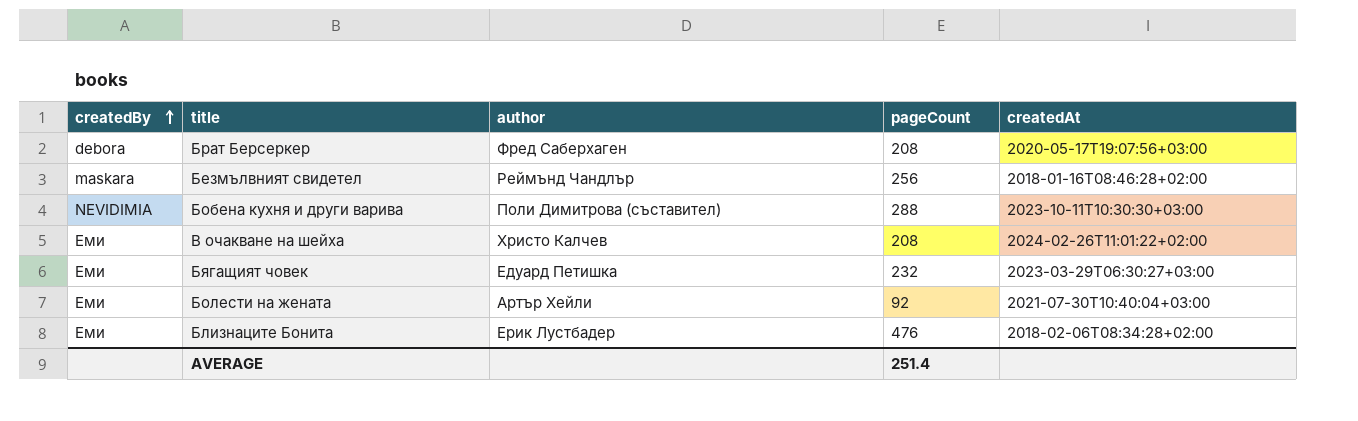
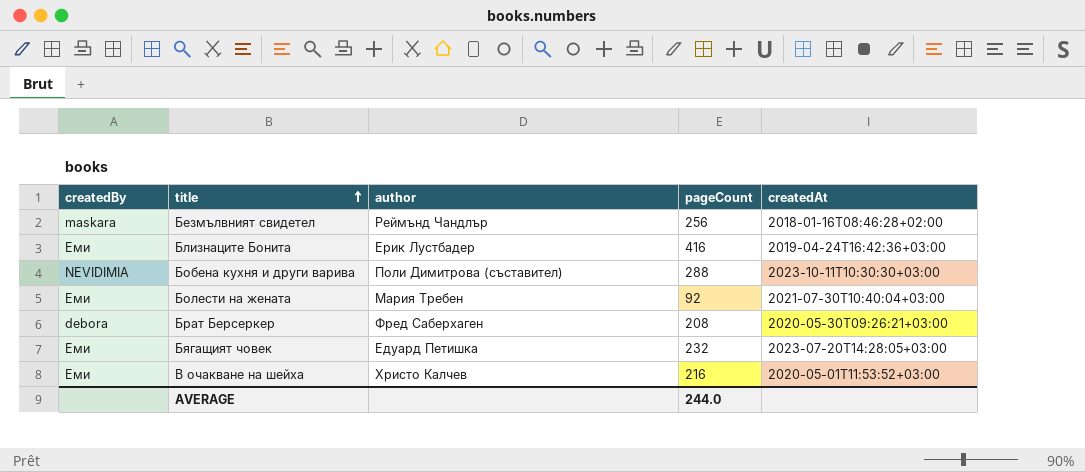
row order: createdBy ascending -> title ascending
Близнаците Бонита | pageCount: 476 -> 416
Близнаците Бонита | createdAt: 2018-02-06T08:34:28+02:00 -> 2019-04-24T16:42:36+03:00
Болести на жената | author: Артър Хейли -> Мария Требен
Брат Берсеркер | createdAt: 2020-05-17T19:07:56+03:00 -> 2020-05-30T09:26:21+03:00
Бягащият човек | createdAt: 2023-03-29T06:30:27+03:00 -> 2023-07-20T14:28:05+03:00
В очакване на шейха | pageCount: 208 -> 216
В очакване на шейха | createdAt: 2024-02-26T11:01:22+02:00 -> 2020-05-01T11:53:52+03:00
AVERAGE | pageCount: 251.4 -> 244.0

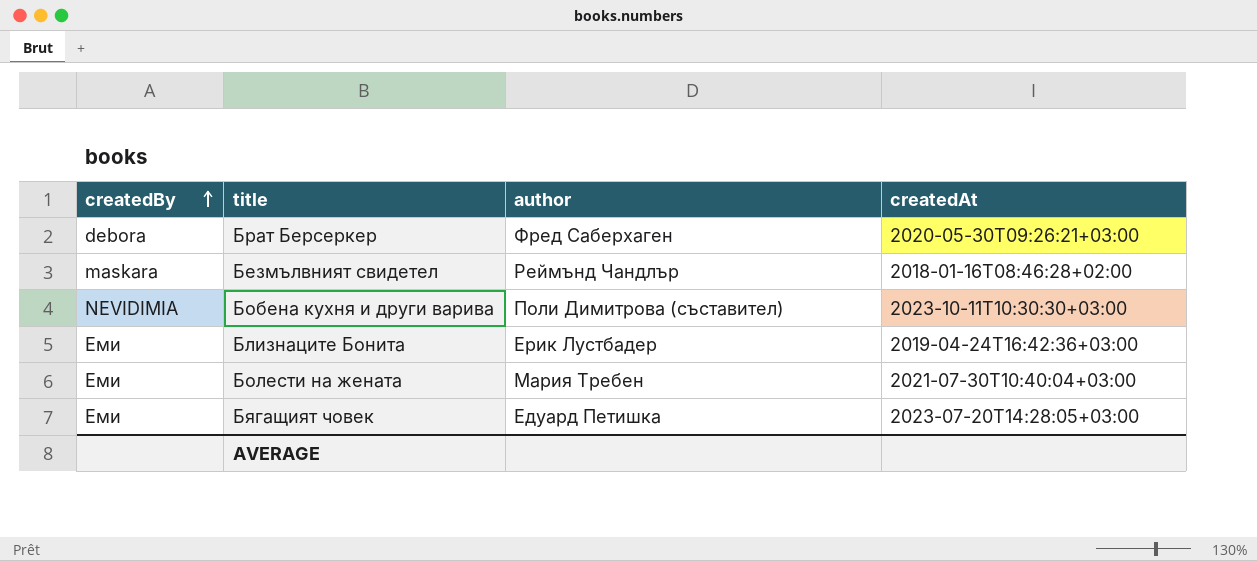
row order: title ascending -> createdBy ascending
column pageCount | position: 4 -> none
row В очакване на шейха: Еми | Христо Калчев | 216 | 2020-05-01T11:53:52+03:00 -> none

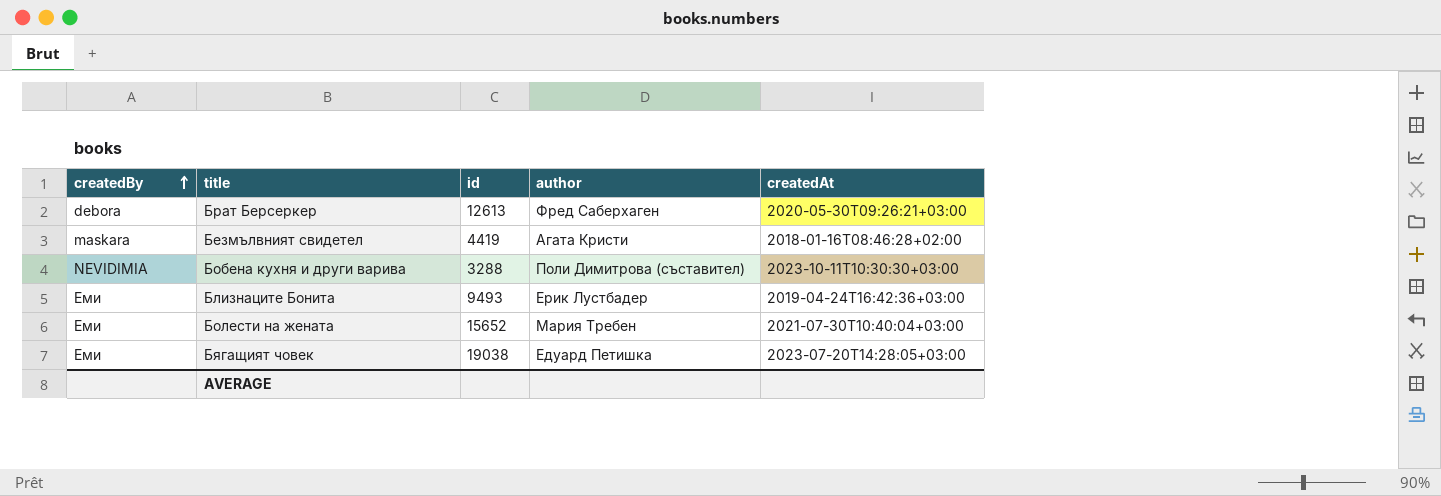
column id | position: none -> 3
Безмълвният свидетел | author: Реймънд Чандлър -> Агата Кристи

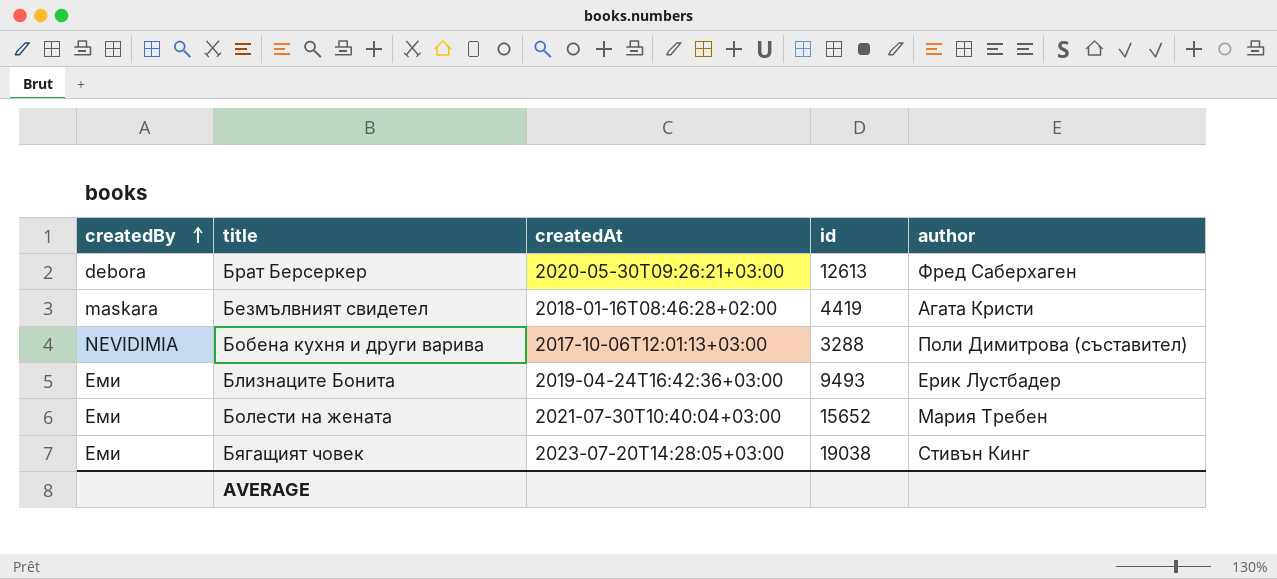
column createdAt | position: 5 -> 3
Бобена кухня и други варива | createdAt: 2023-10-11T10:30:30+03:00 -> 2017-10-06T12:01:13+03:00
Бягащият човек | author: Едуард Петишка -> Стивън Кинг

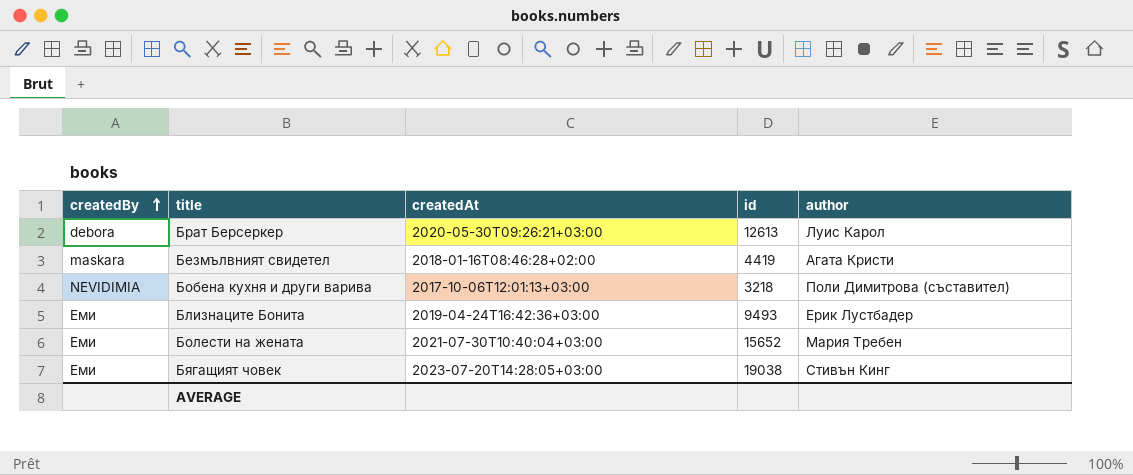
Брат Берсеркер | author: Фред Саберхаген -> Луис Карол
Бобена кухня и други варива | id: 3288 -> 3218

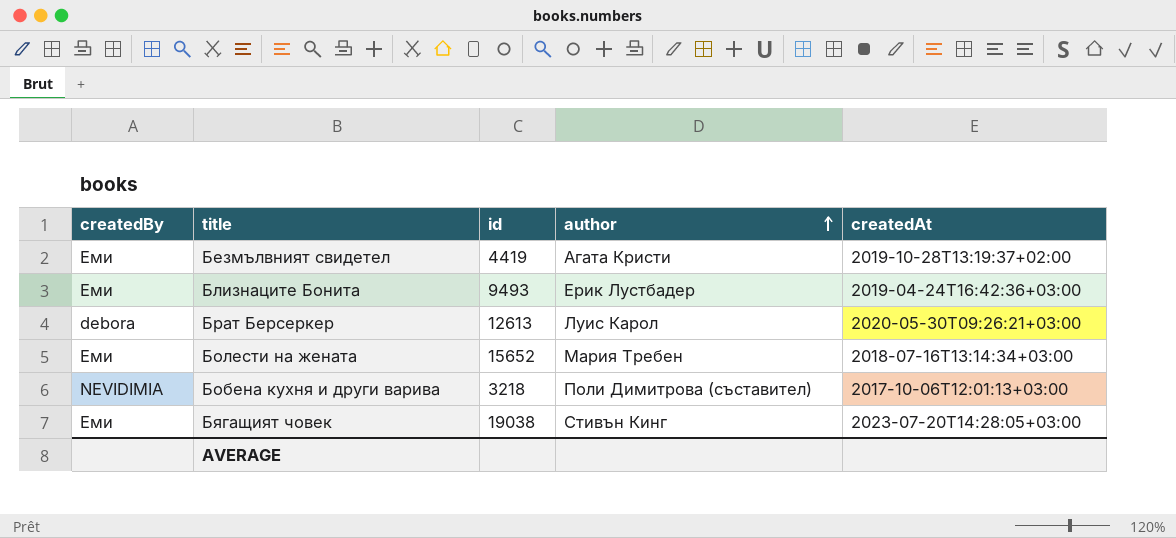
row order: createdBy ascending -> author ascending
column createdAt | position: 3 -> 5
Безмълвният свидетел | createdBy: maskara -> Еми
Безмълвният свидетел | createdAt: 2018-01-16T08:46:28+02:00 -> 2019-10-28T13:19:37+02:00
Болести на жената | createdAt: 2021-07-30T10:40:04+03:00 -> 2018-07-16T13:14:34+03:00

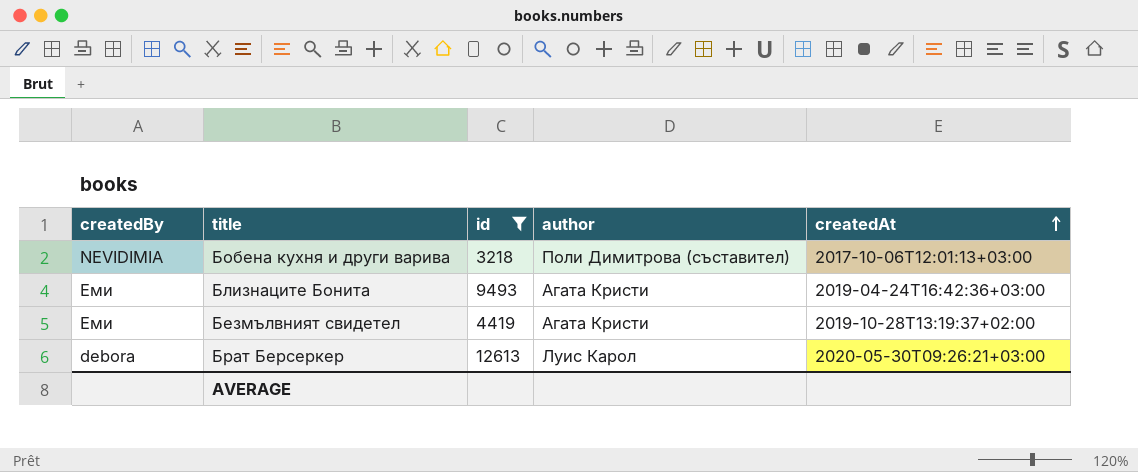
filter: none -> id <= 12613
row order: author ascending -> createdAt ascending
Близнаците Бонита | author: Ерик Лустбадер -> Агата Кристи

